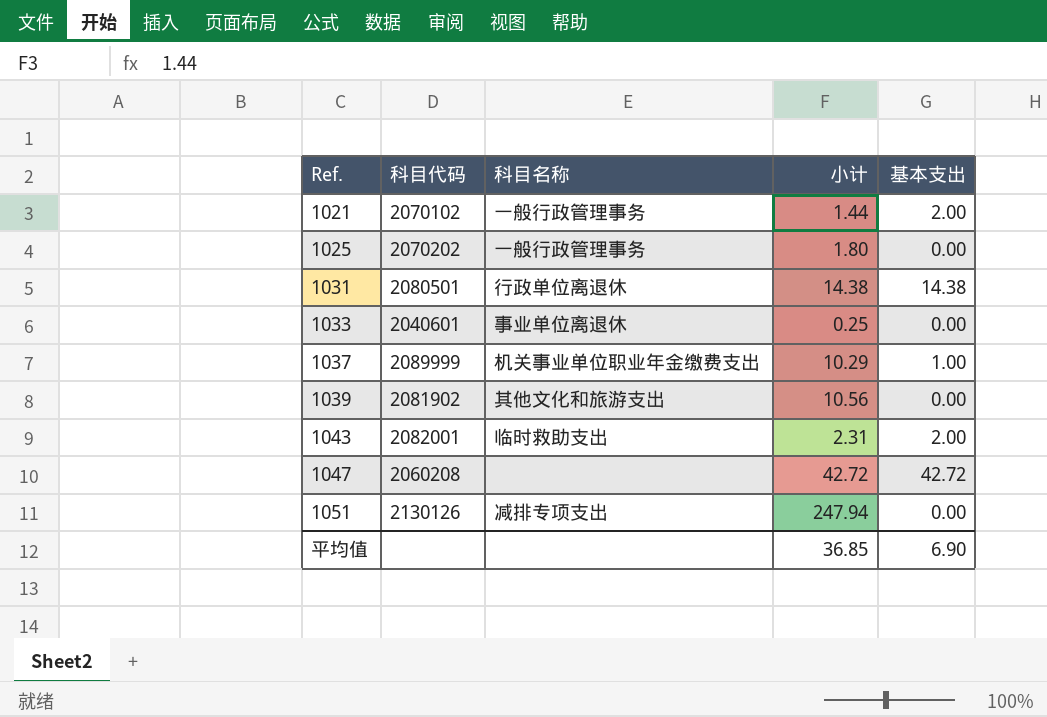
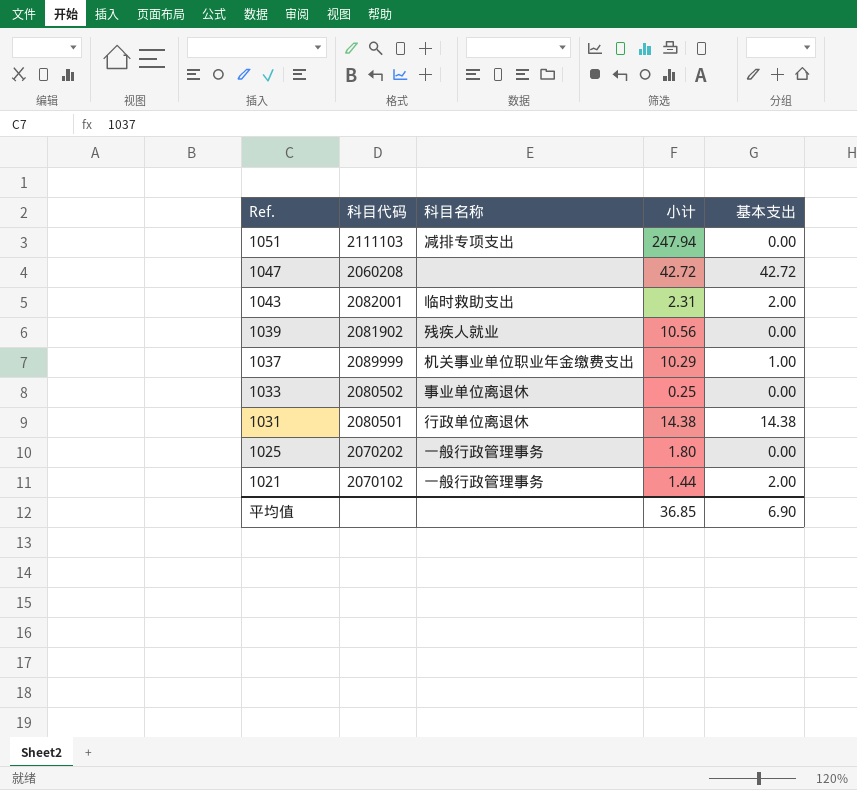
row order: Ref. ascending -> Ref. descending
1051 | 科目代码: 2130126 -> 2111103
1039 | 科目名称: 其他文化和旅游支出 -> 残疾人就业
1033 | 科目代码: 2040601 -> 2080502

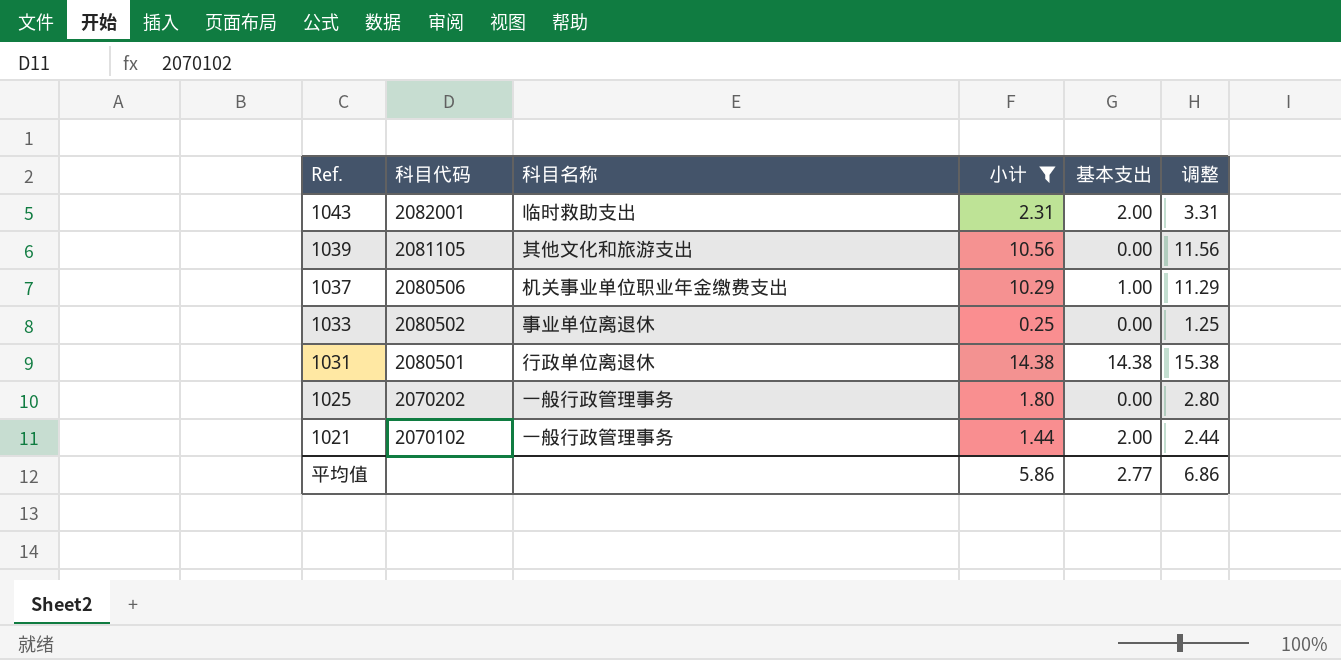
filter: none -> 小计 <= 14.38
column 调整 | formula: none -> [小计] + 1
1039 | 科目代码: 2081902 -> 2081105
1039 | 科目名称: 残疾人就业 -> 其他文化和旅游支出
1037 | 科目代码: 2089999 -> 2080506
平均值 | 小计: 36.85 -> 5.86
平均值 | 基本支出: 6.90 -> 2.77

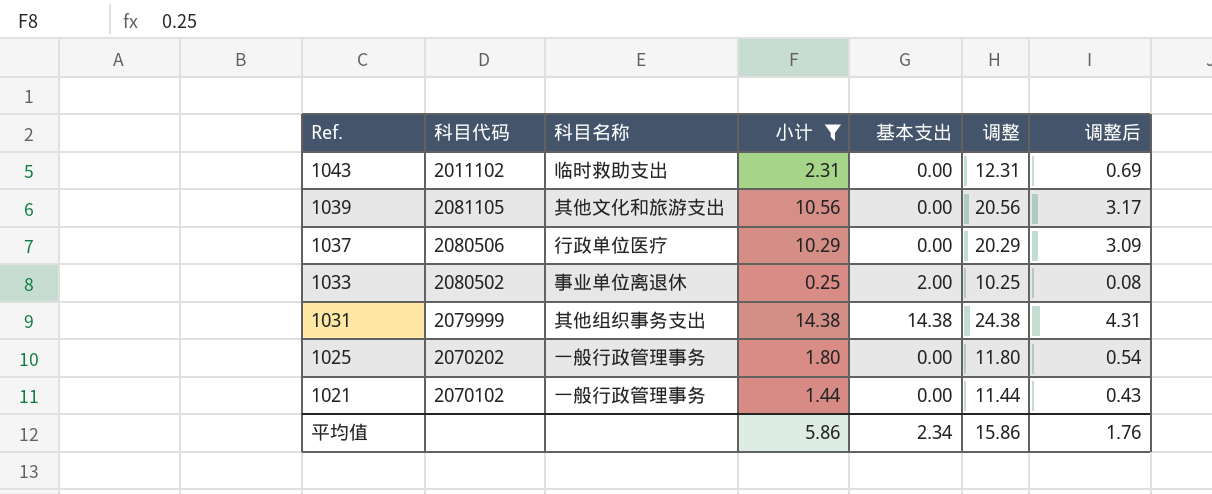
column 调整 | formula: [小计] + 1 -> [小计] + 10
column 调整后 | formula: none -> [小计] * 0.3
1043 | 科目代码: 2082001 -> 2011102
1043 | 基本支出: 2.00 -> 0.00
1037 | 科目名称: 机关事业单位职业年金缴费支出 -> 行政单位医疗
1037 | 基本支出: 1.00 -> 0.00
1033 | 基本支出: 0.00 -> 2.00
1031 | 科目代码: 2080501 -> 2079999
1031 | 科目名称: 行政单位离退休 -> 其他组织事务支出
1021 | 基本支出: 2.00 -> 0.00
平均值 | 基本支出: 2.77 -> 2.34
平均值 | 调整: 6.86 -> 15.86

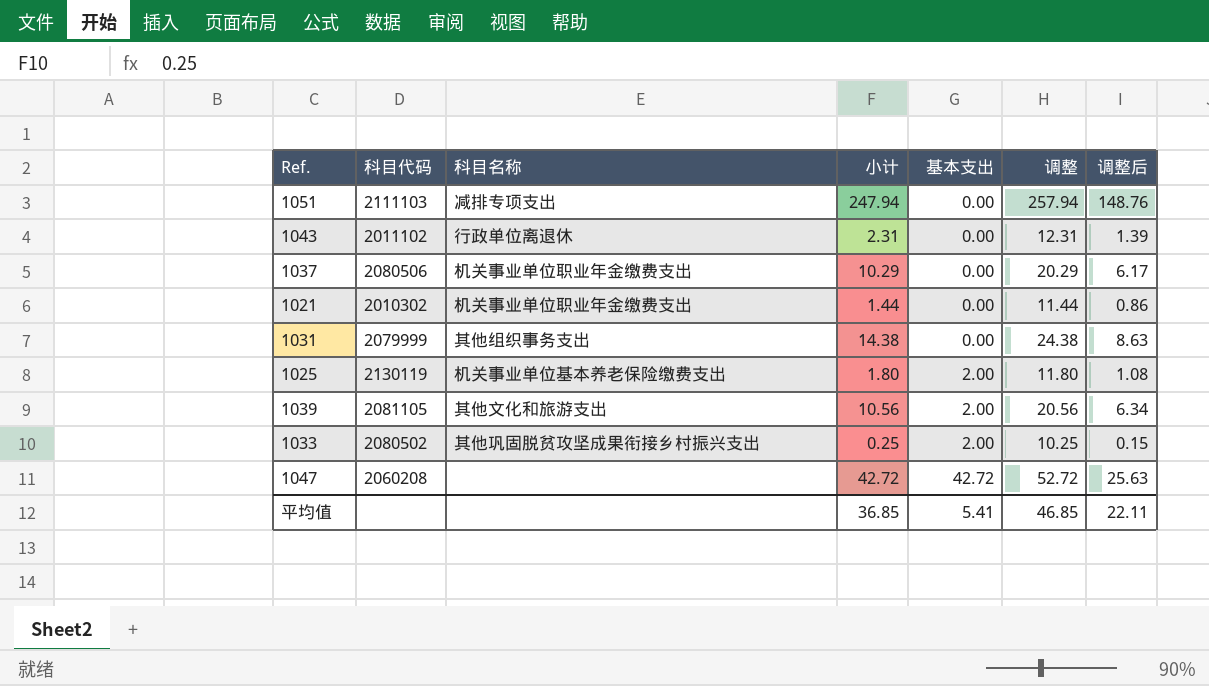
filter: 小计 <= 14.38 -> none
row order: Ref. descending -> 基本支出 ascending
column 调整后 | formula: [小计] * 0.3 -> [小计] * 0.6
1043 | 科目名称: 临时救助支出 -> 行政单位离退休
1037 | 科目名称: 行政单位医疗 -> 机关事业单位职业年金缴费支出
1021 | 科目代码: 2070102 -> 2010302
1021 | 科目名称: 一般行政管理事务 -> 机关事业单位职业年金缴费支出
1031 | 基本支出: 14.38 -> 0.00
1025 | 科目代码: 2070202 -> 2130119
1025 | 科目名称: 一般行政管理事务 -> 机关事业单位基本养老保险缴费支出
1025 | 基本支出: 0.00 -> 2.00
1039 | 基本支出: 0.00 -> 2.00
1033 | 科目名称: 事业单位离退休 -> 其他巩固脱贫攻坚成果衔接乡村振兴支出
平均值 | 小计: 5.86 -> 36.85
平均值 | 基本支出: 2.34 -> 5.41
平均值 | 调整: 15.86 -> 46.85
平均值 | 调整后: 1.76 -> 22.11

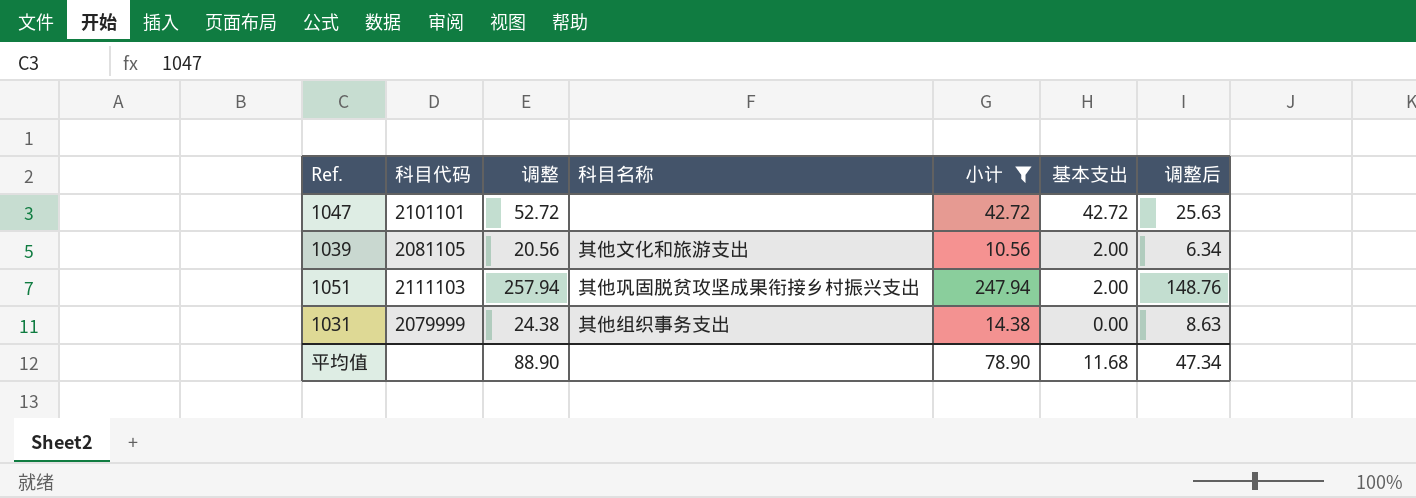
filter: none -> 小计 >= 10.56
row order: 基本支出 ascending -> 基本支出 descending
column 调整 | position: 6 -> 3
1047 | 科目代码: 2060208 -> 2101101
1051 | 科目名称: 减排专项支出 -> 其他巩固脱贫攻坚成果衔接乡村振兴支出
1051 | 基本支出: 0.00 -> 2.00
平均值 | 调整: 46.85 -> 88.90
平均值 | 小计: 36.85 -> 78.90
平均值 | 基本支出: 5.41 -> 11.68
平均值 | 调整后: 22.11 -> 47.34

